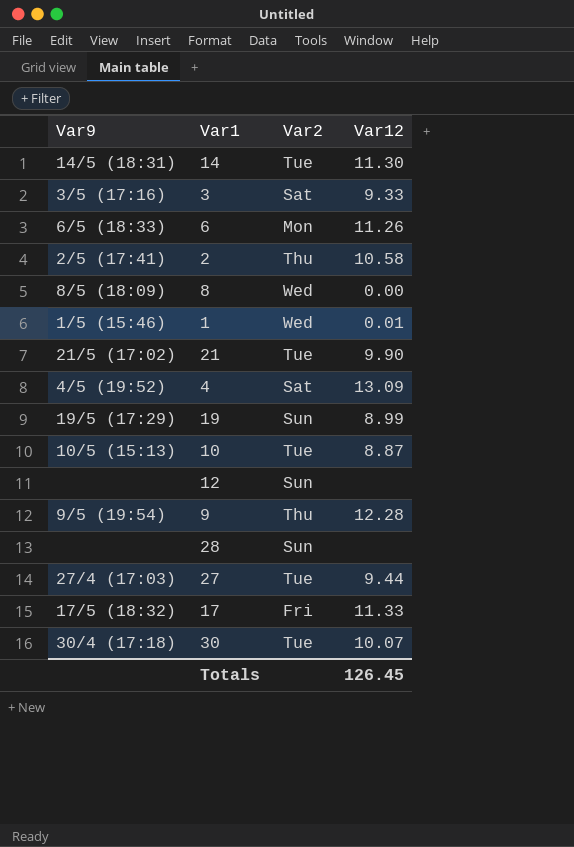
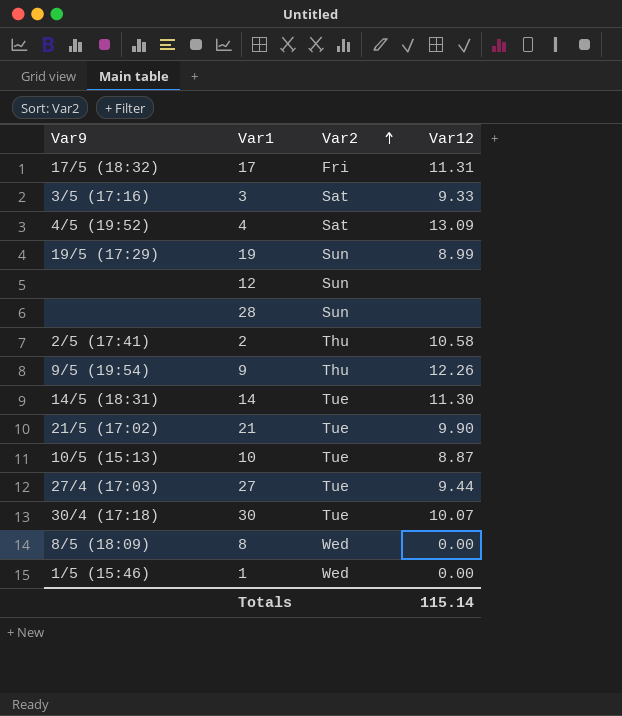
row order: none -> Var2 ascending
row 6: 6/5 (18:33) | Mon | 11.26 -> none
17 | Var12: 11.33 -> 11.31
9 | Var12: 12.28 -> 12.26
1 | Var12: 0.01 -> 0.00
Totals | Var12: 126.45 -> 115.14

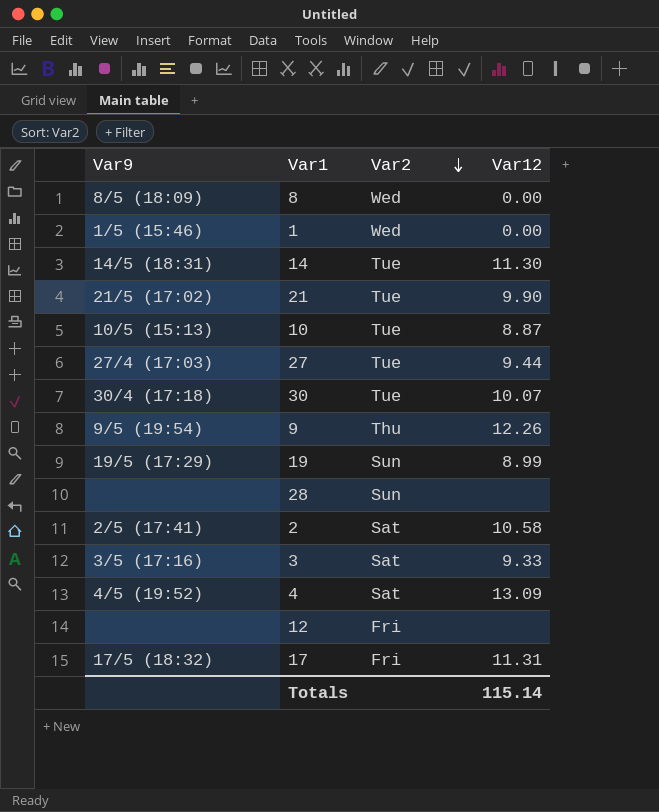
row order: Var2 ascending -> Var2 descending
2 | Var2: Thu -> Sat
12 | Var2: Sun -> Fri

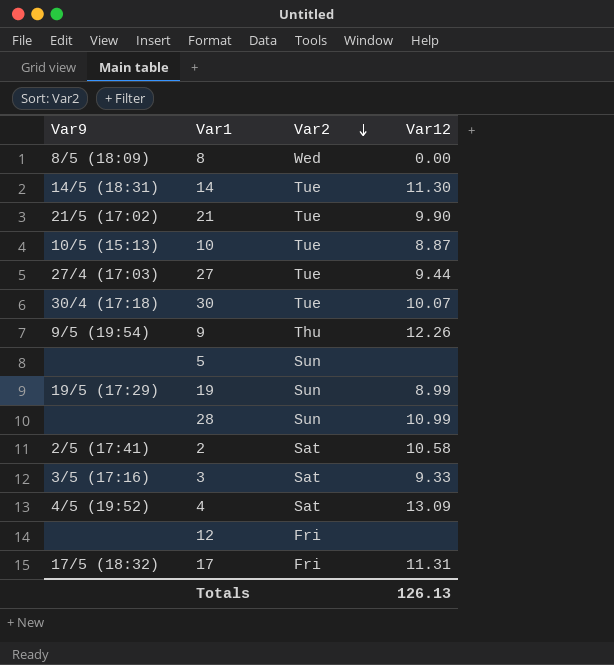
row 1: 1/5 (15:46) | Wed | 0.00 -> none
row 5: none -> none | Sun | none
28 | Var12: none -> 10.99
Totals | Var12: 115.14 -> 126.13

